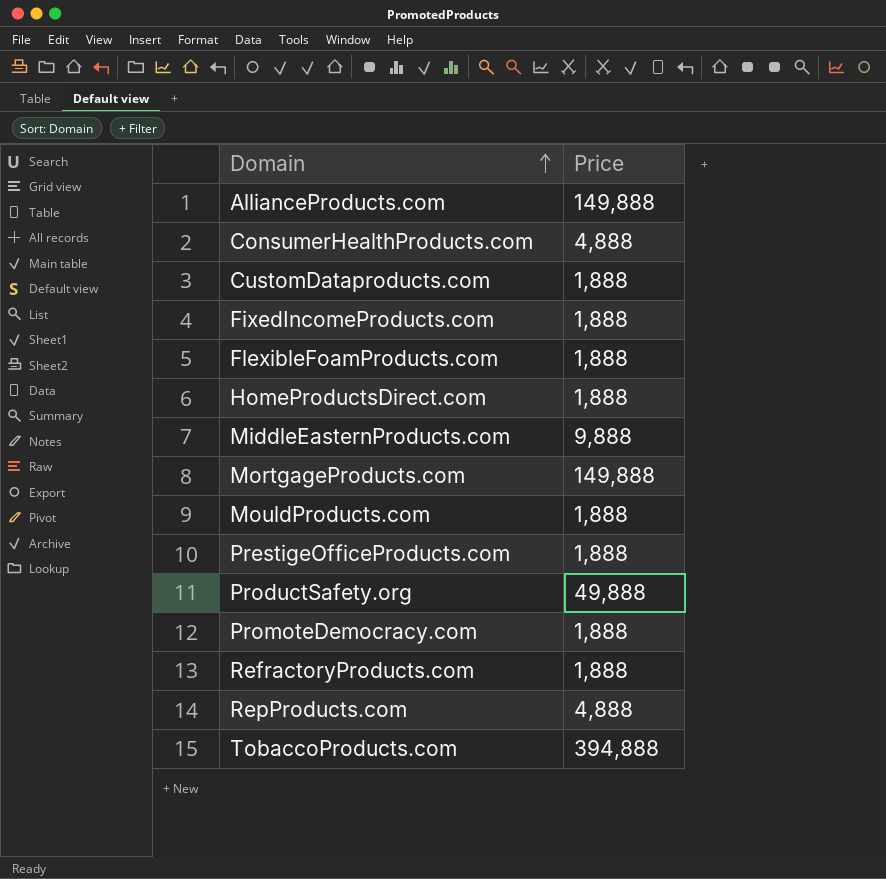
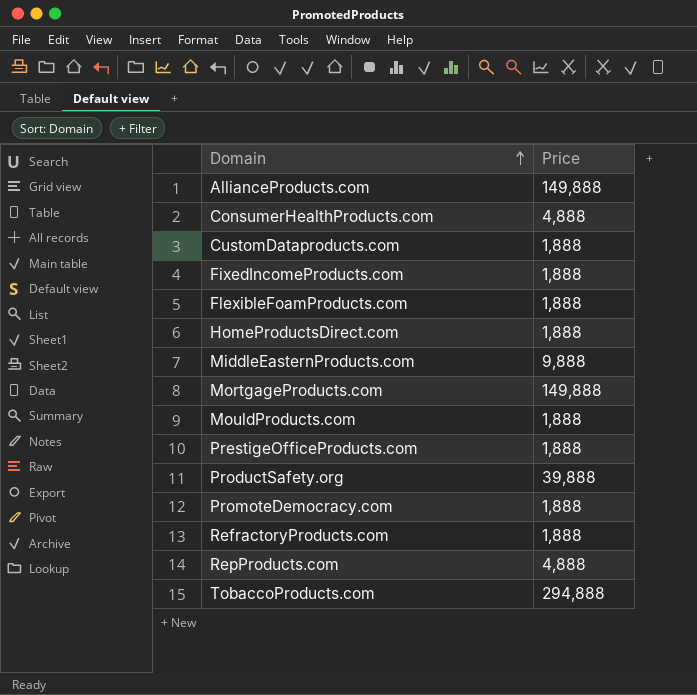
ProductSafety.org | Price: 49,888 -> 39,888
TobaccoProducts.com | Price: 394,888 -> 294,888

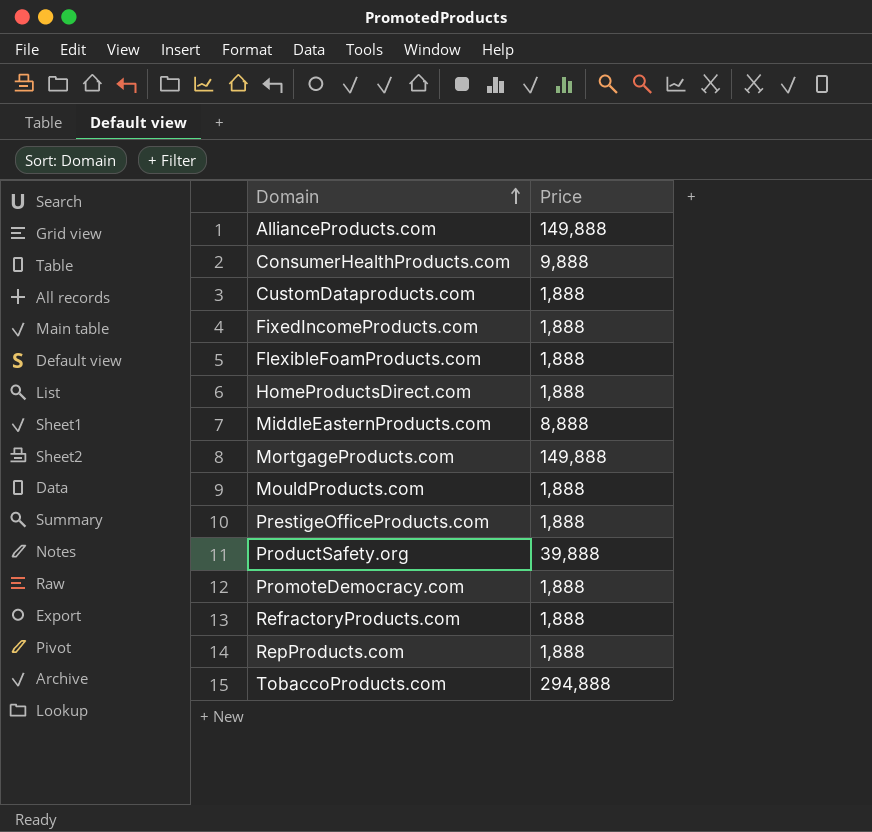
ConsumerHealthProducts.com | Price: 4,888 -> 9,888
MiddleEasternProducts.com | Price: 9,888 -> 8,888
RepProducts.com | Price: 4,888 -> 1,888

